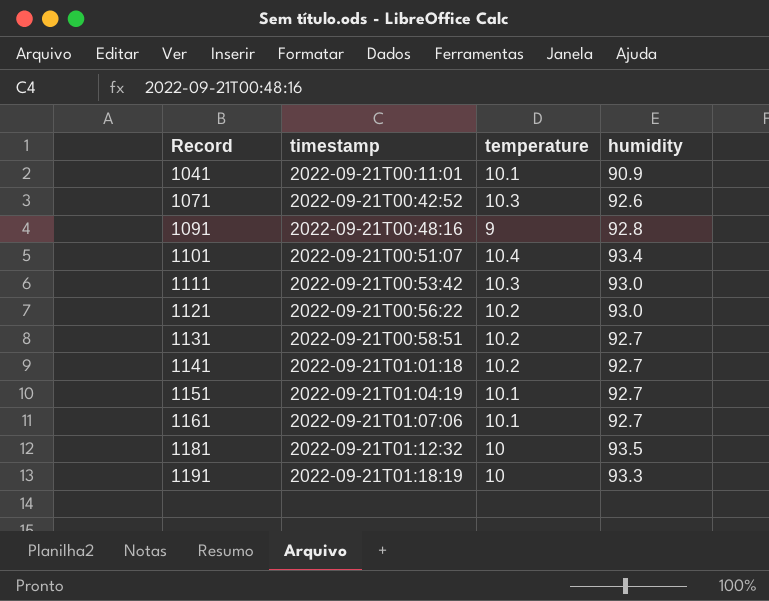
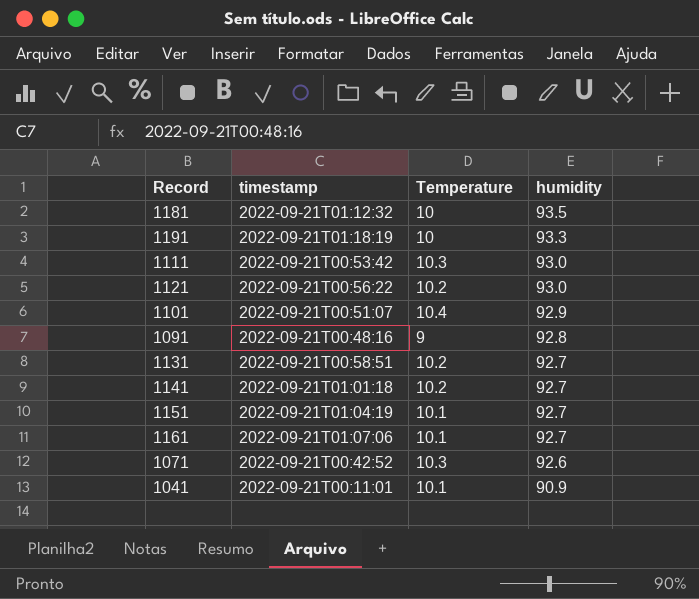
row order: Record ascending -> humidity descending
column name: temperature -> Temperature
1101 | humidity: 93.4 -> 92.9

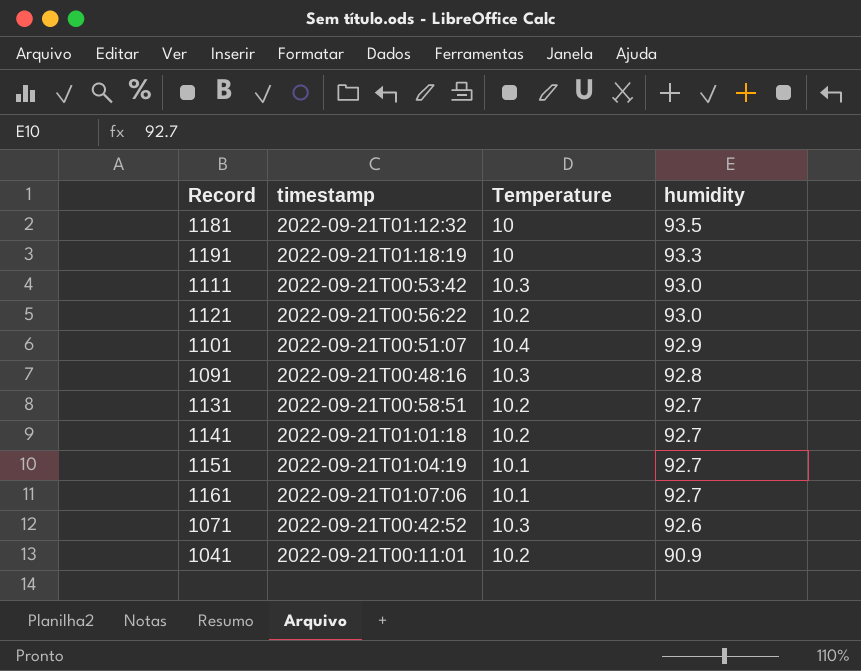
1091 | Temperature: 9 -> 10.3
1041 | Temperature: 10.1 -> 10.2

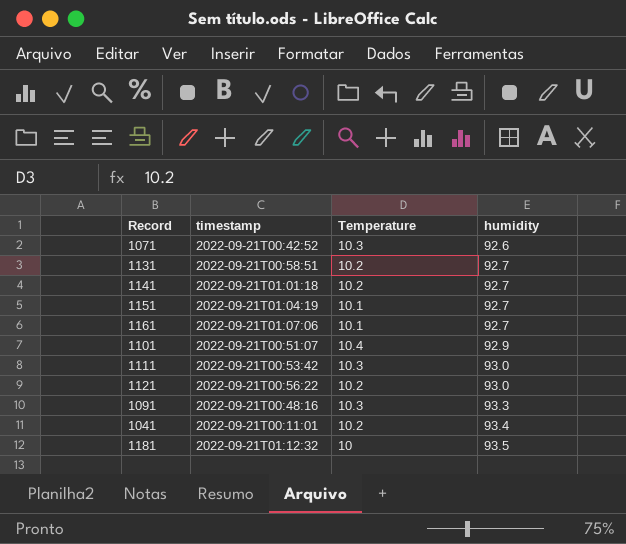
row order: humidity descending -> humidity ascending
row 1191: 2022-09-21T01:18:19 | 10 | 93.3 -> none
1091 | humidity: 92.8 -> 93.3
1041 | humidity: 90.9 -> 93.4

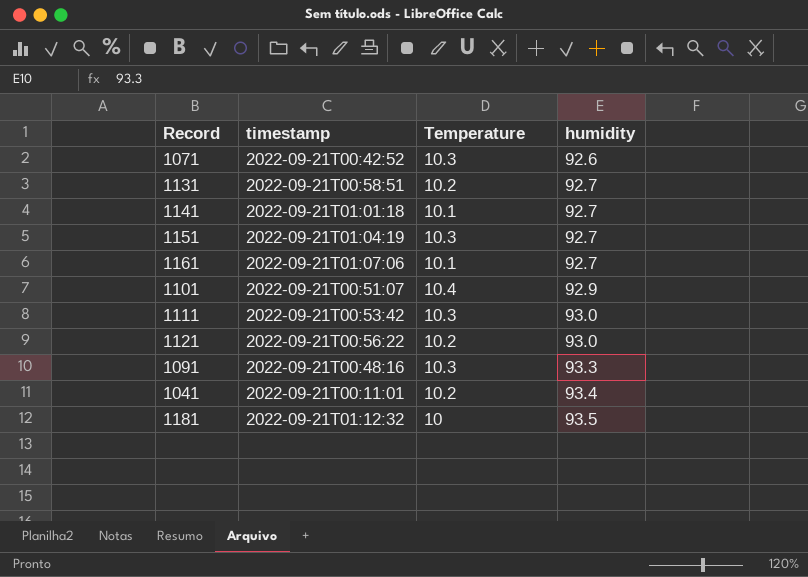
1141 | Temperature: 10.2 -> 10.1
1151 | Temperature: 10.1 -> 10.3

